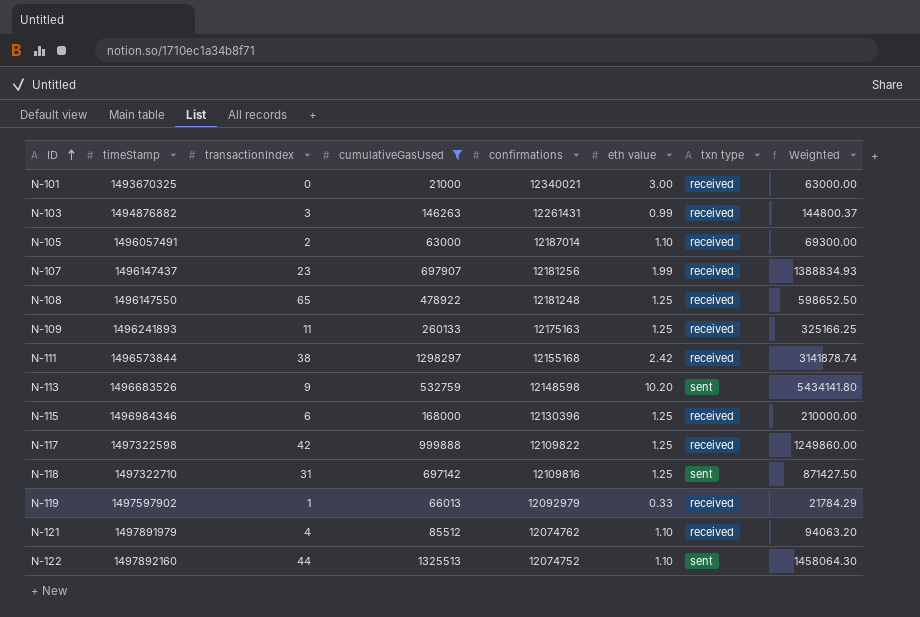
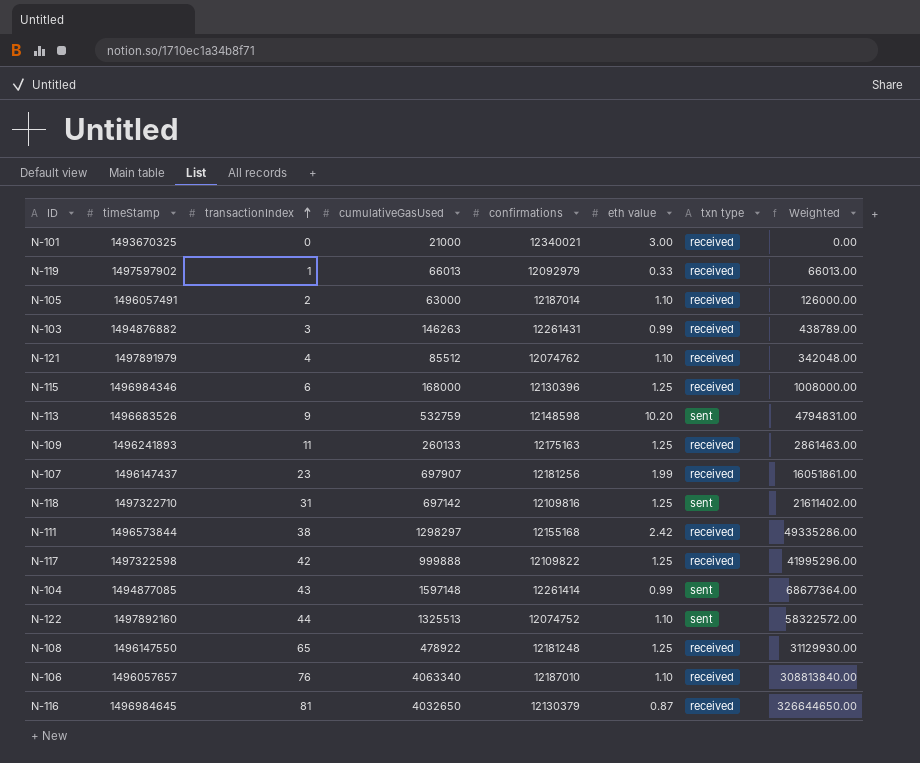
filter: cumulativeGasUsed <= 1325513 -> none
row order: ID ascending -> transactionIndex ascending
column Weighted | formula: [cumulativeGasUsed] * [eth value] -> [transactionIndex] * [cumulativeGasUsed]

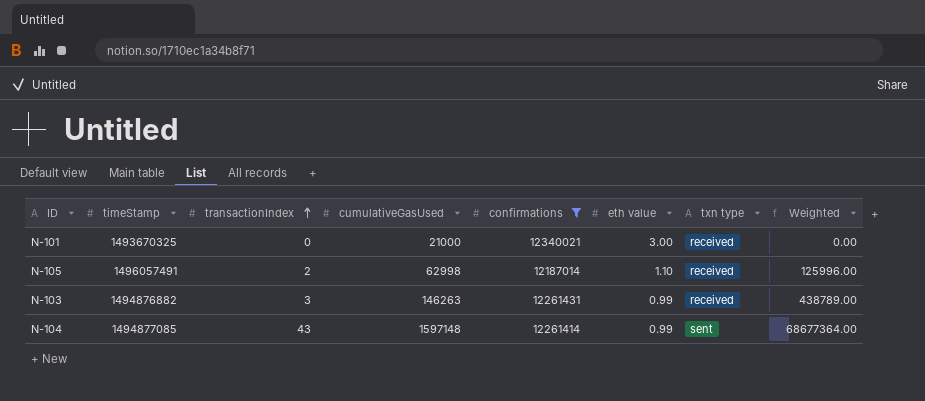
filter: none -> confirmations >= 12187014
N-105 | cumulativeGasUsed: 63000 -> 62998
N-105 | Weighted: 126000.00 -> 125996.00

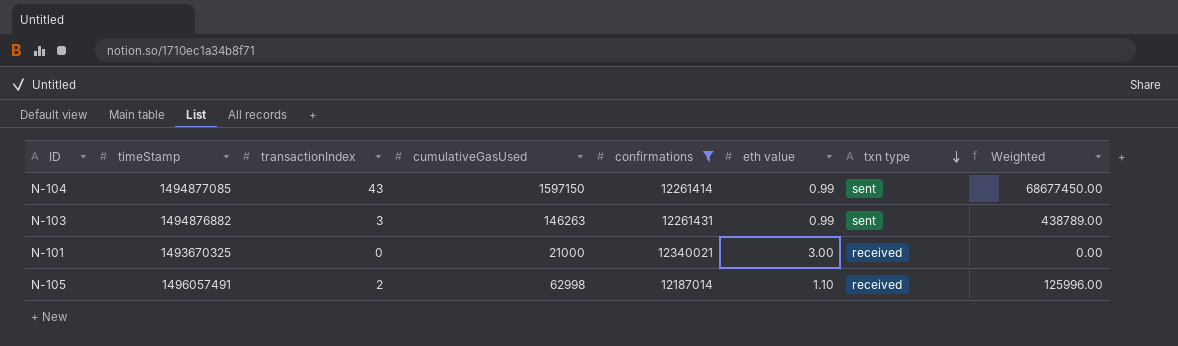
row order: transactionIndex ascending -> txn type descending
N-104 | cumulativeGasUsed: 1597148 -> 1597150
N-104 | Weighted: 68677364.00 -> 68677450.00
N-103 | txn type: received -> sent

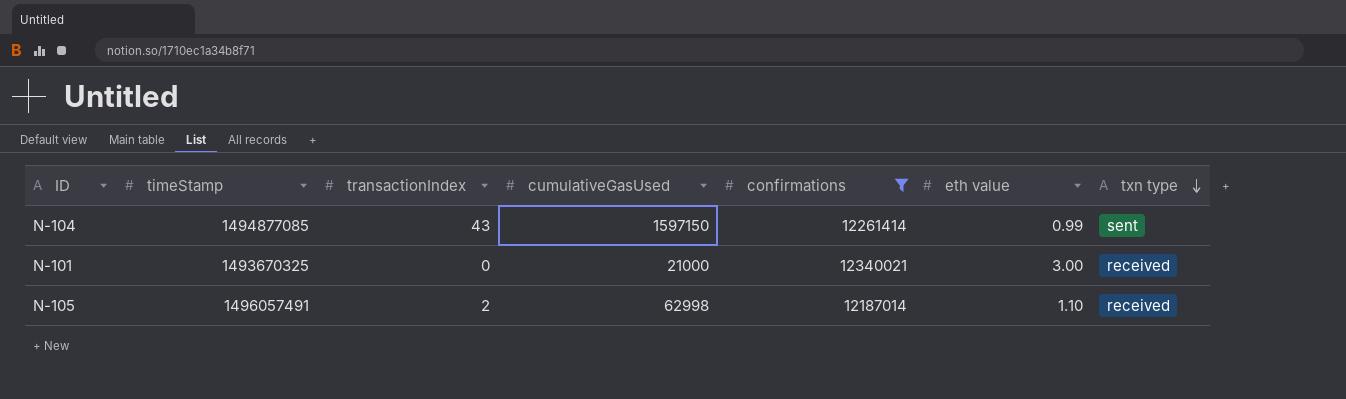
column Weighted | formula: [transactionIndex] * [cumulativeGasUsed] -> none
row N-103: 1494876882 | 3 | 146263 | 12261431 | 0.99 | sent | 438789.00 -> none

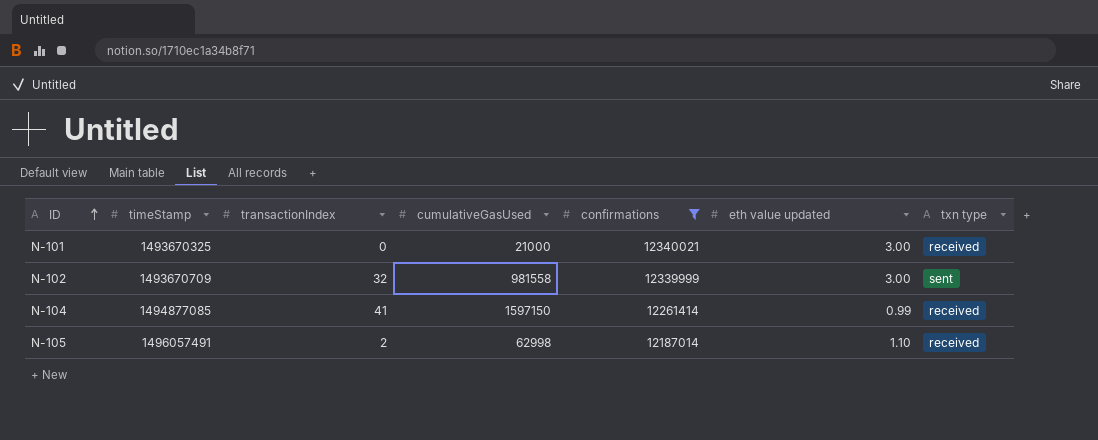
row order: txn type descending -> ID ascending
column name: eth value -> eth value updated
row N-102: none -> 1493670709 | 32 | 981558 | 12339999 | 3.00 | sent
N-104 | transactionIndex: 43 -> 41
N-104 | txn type: sent -> received

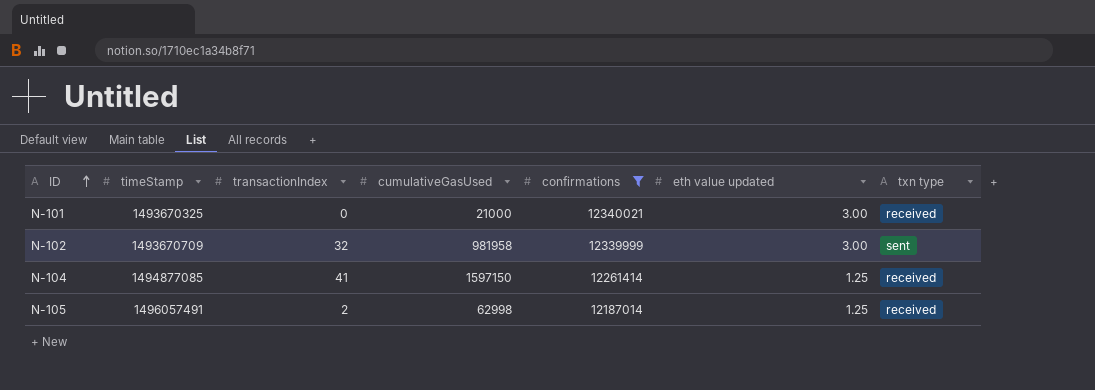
N-102 | cumulativeGasUsed: 981558 -> 981958
N-104 | eth value updated: 0.99 -> 1.25
N-105 | eth value updated: 1.10 -> 1.25

